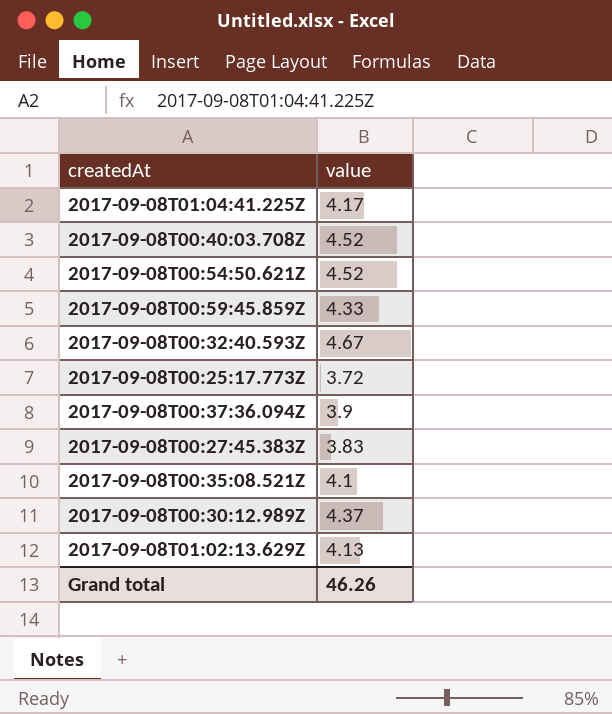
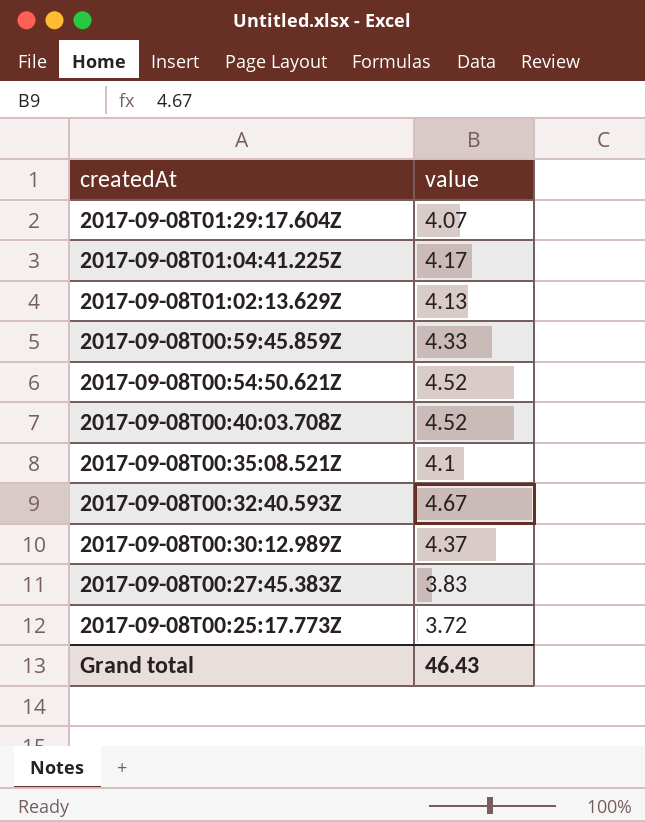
row order: none -> createdAt descending
row 2017-09-08T00:37:36.094Z: 3.9 -> none
row 2017-09-08T01:29:17.604Z: none -> 4.07
Grand total | value: 46.26 -> 46.43

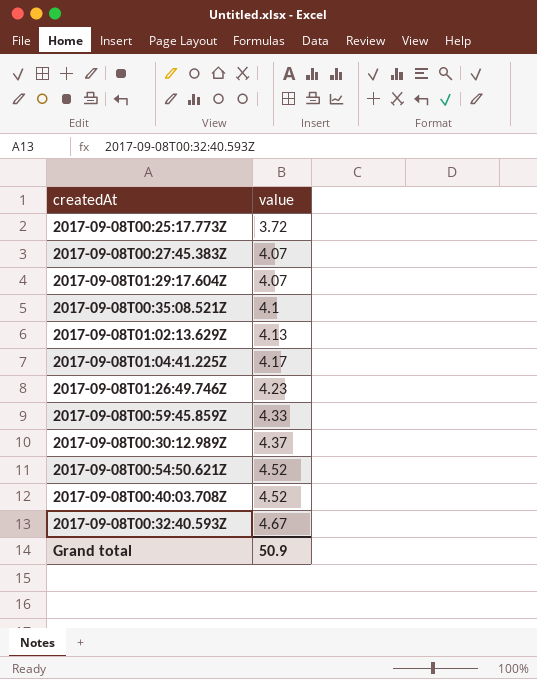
row order: createdAt descending -> value ascending
2017-09-08T00:27:45.383Z | value: 3.83 -> 4.07
row 2017-09-08T01:26:49.746Z: none -> 4.23
Grand total | value: 46.43 -> 50.9

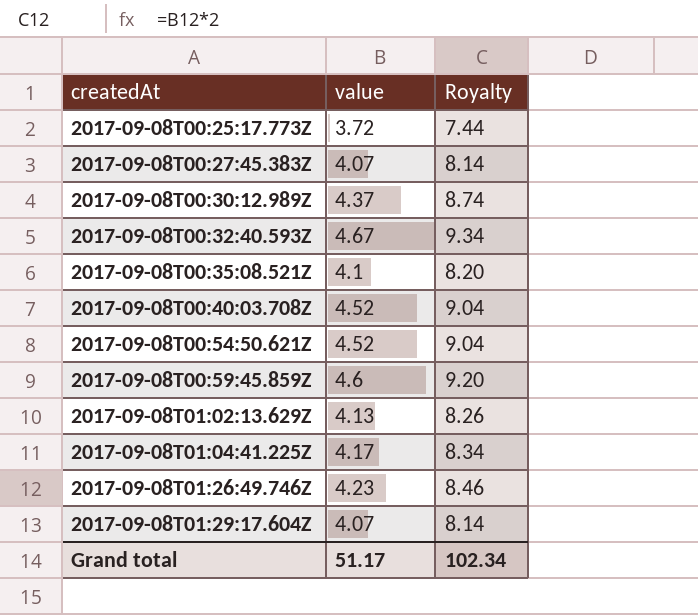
row order: value ascending -> createdAt ascending
column Royalty | formula: none -> [value] * 2
2017-09-08T00:59:45.859Z | value: 4.33 -> 4.6
Grand total | value: 50.9 -> 51.17

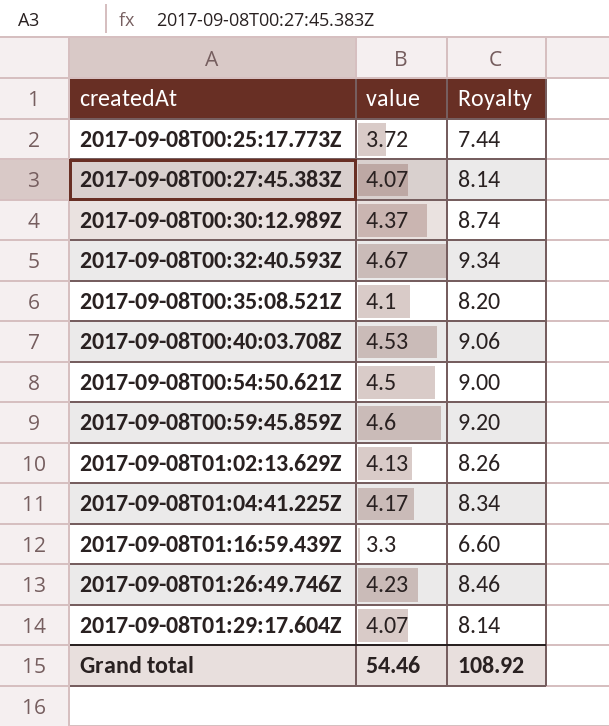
2017-09-08T00:40:03.708Z | value: 4.52 -> 4.53
2017-09-08T00:40:03.708Z | Royalty: 9.04 -> 9.06
2017-09-08T00:54:50.621Z | value: 4.52 -> 4.5
2017-09-08T00:54:50.621Z | Royalty: 9.04 -> 9.00
row 2017-09-08T01:16:59.439Z: none -> 3.3 | 6.60
Grand total | value: 51.17 -> 54.46
Grand total | Royalty: 102.34 -> 108.92

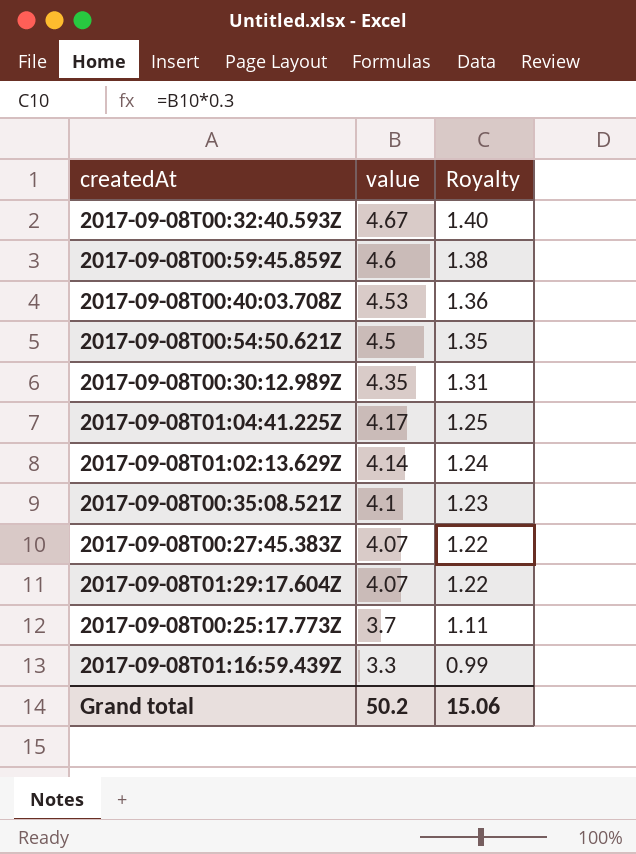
row order: createdAt ascending -> value descending
column Royalty | formula: [value] * 2 -> [value] * 0.3
row 2017-09-08T01:26:49.746Z: 4.23 | 8.46 -> none
2017-09-08T00:30:12.989Z | value: 4.37 -> 4.35
2017-09-08T01:02:13.629Z | value: 4.13 -> 4.14
2017-09-08T00:25:17.773Z | value: 3.72 -> 3.7
Grand total | value: 54.46 -> 50.2
Grand total | Royalty: 108.92 -> 15.06

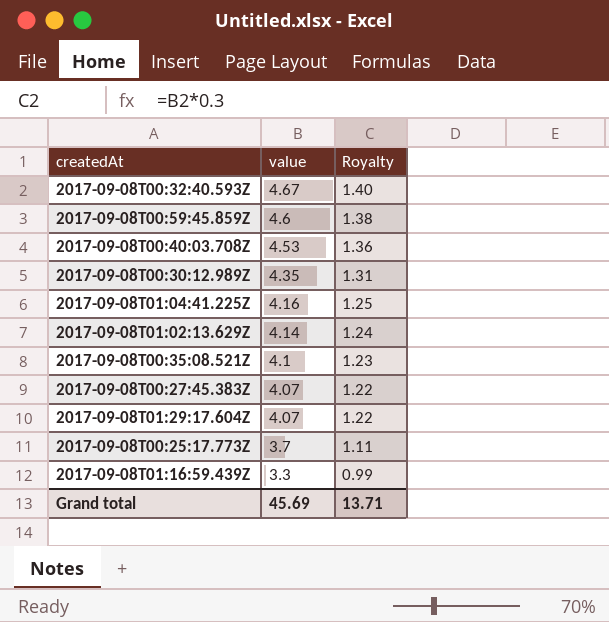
row 2017-09-08T00:54:50.621Z: 4.5 | 1.35 -> none
2017-09-08T01:04:41.225Z | value: 4.17 -> 4.16
Grand total | value: 50.2 -> 45.69
Grand total | Royalty: 15.06 -> 13.71

